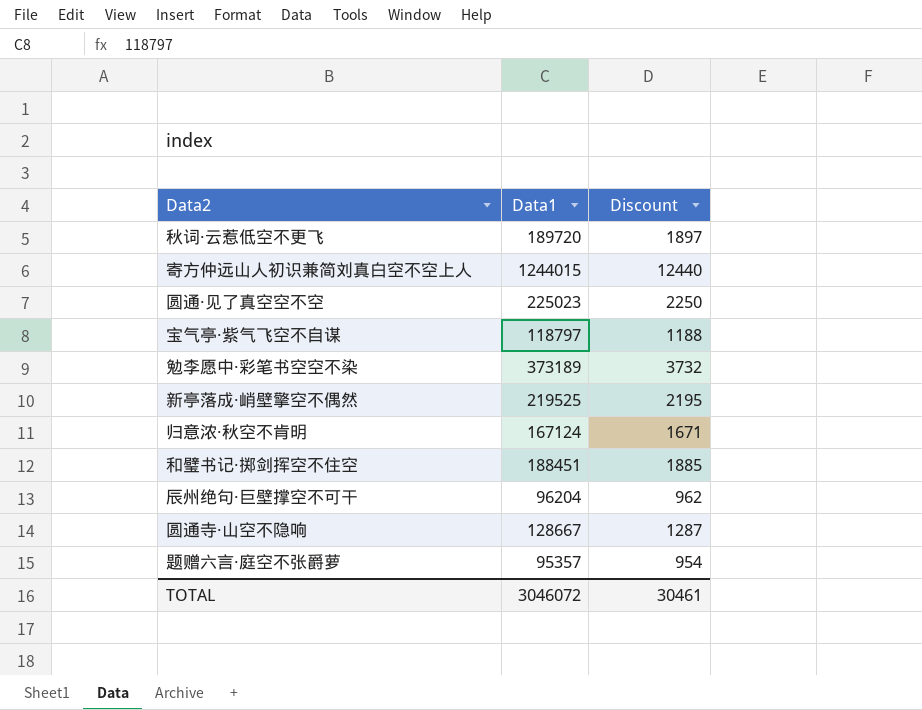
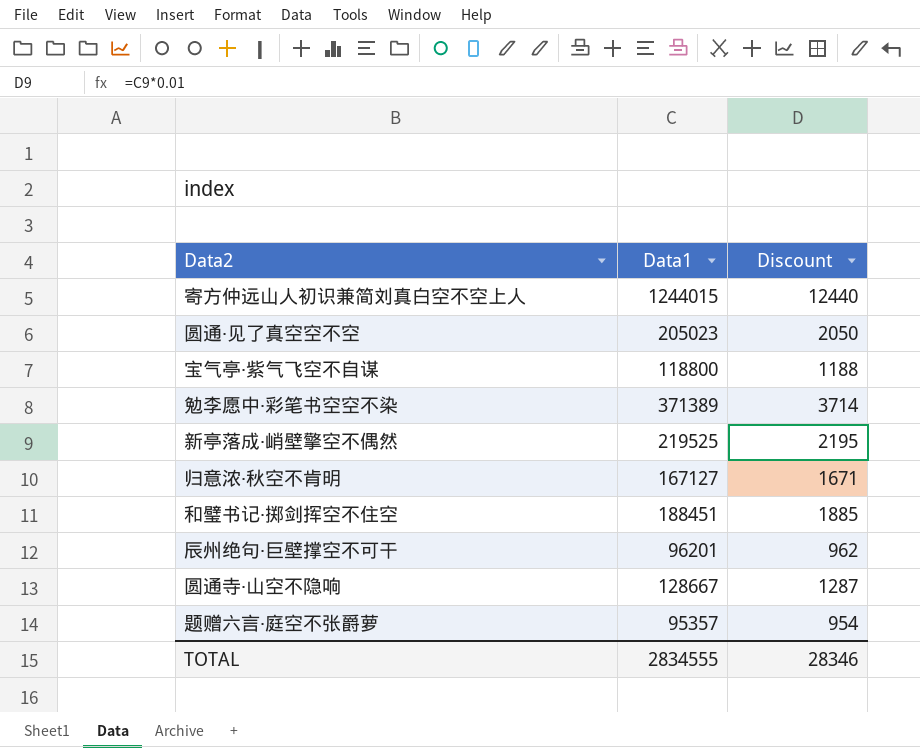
row 秋词·云惹低空不更飞: 189720 | 1897 -> none
圆通·见了真空空不空 | Data1: 225023 -> 205023
圆通·见了真空空不空 | Discount: 2250 -> 2050
宝气亭·紫气飞空不自谋 | Data1: 118797 -> 118800
勉李愿中·彩笔书空空不染 | Data1: 373189 -> 371389
勉李愿中·彩笔书空空不染 | Discount: 3732 -> 3714
归意浓·秋空不肯明 | Data1: 167124 -> 167127
辰州绝句·巨壁撑空不可干 | Data1: 96204 -> 96201
TOTAL | Data1: 3046072 -> 2834555
TOTAL | Discount: 30461 -> 28346

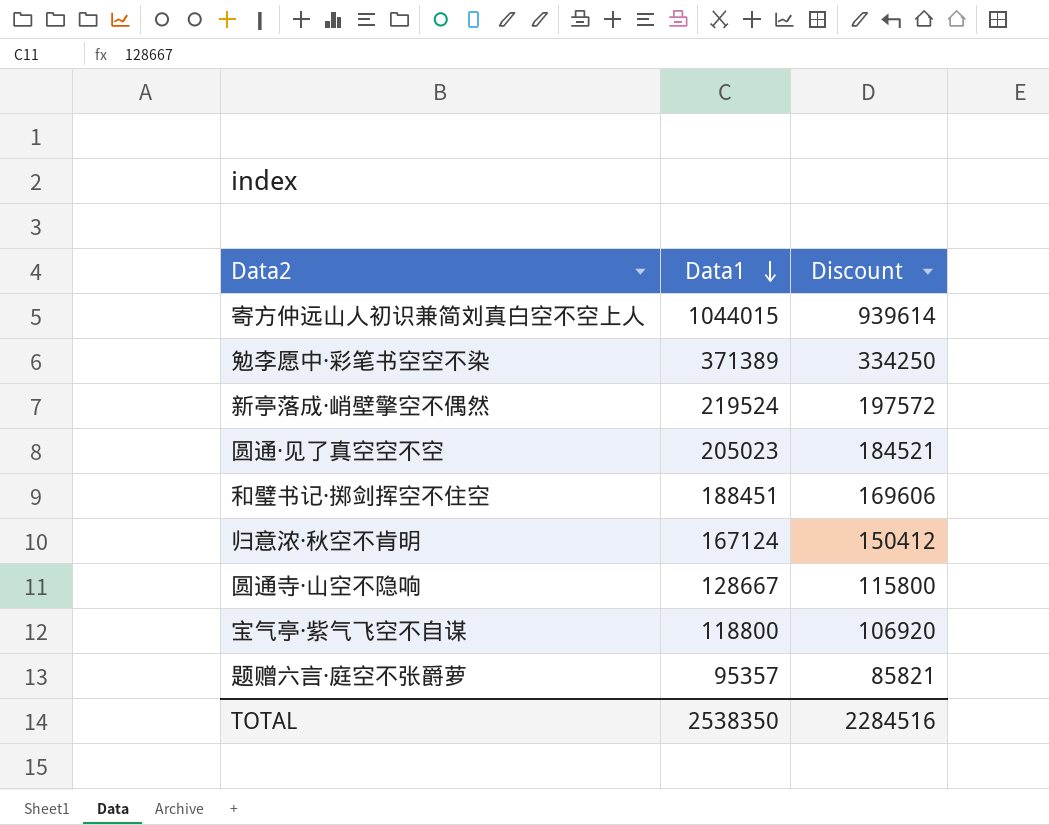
row order: none -> Data1 descending
column Discount | formula: [Data1] * 0.01 -> [Data1] * 0.9
row 辰州绝句·巨壁撑空不可干: 96201 | 962 -> none
寄方仲远山人初识兼简刘真白空不空上人 | Data1: 1244015 -> 1044015
新亭落成·峭壁擎空不偶然 | Data1: 219525 -> 219524
归意浓·秋空不肯明 | Data1: 167127 -> 167124
TOTAL | Data1: 2834555 -> 2538350
TOTAL | Discount: 28346 -> 2284516

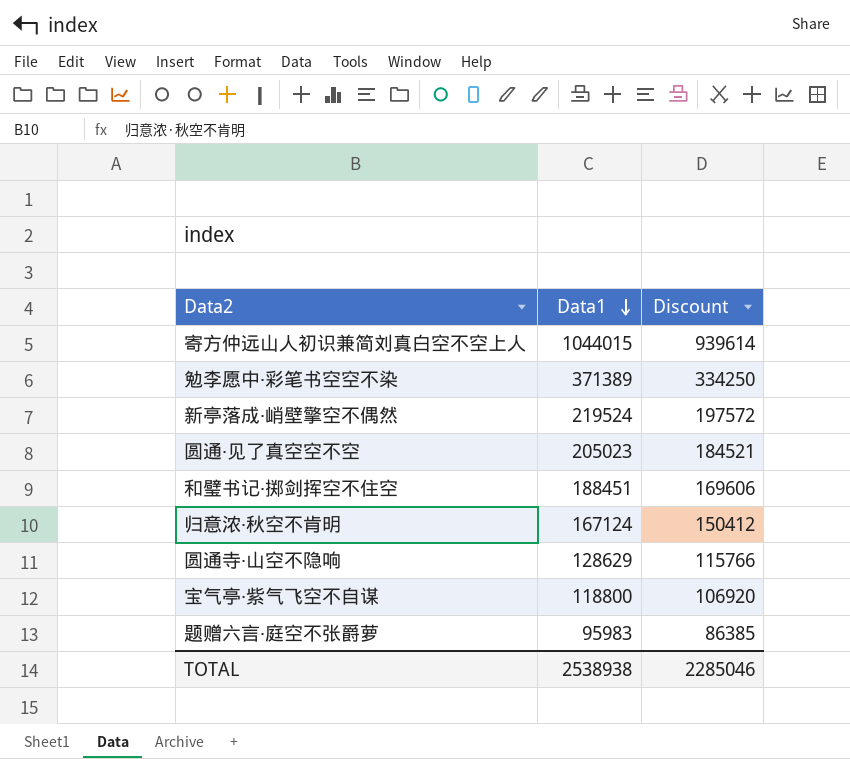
圆通寺·山空不隐响 | Data1: 128667 -> 128629
圆通寺·山空不隐响 | Discount: 115800 -> 115766
题赠六言·庭空不张爵萝 | Data1: 95357 -> 95983
题赠六言·庭空不张爵萝 | Discount: 85821 -> 86385
TOTAL | Data1: 2538350 -> 2538938
TOTAL | Discount: 2284516 -> 2285046

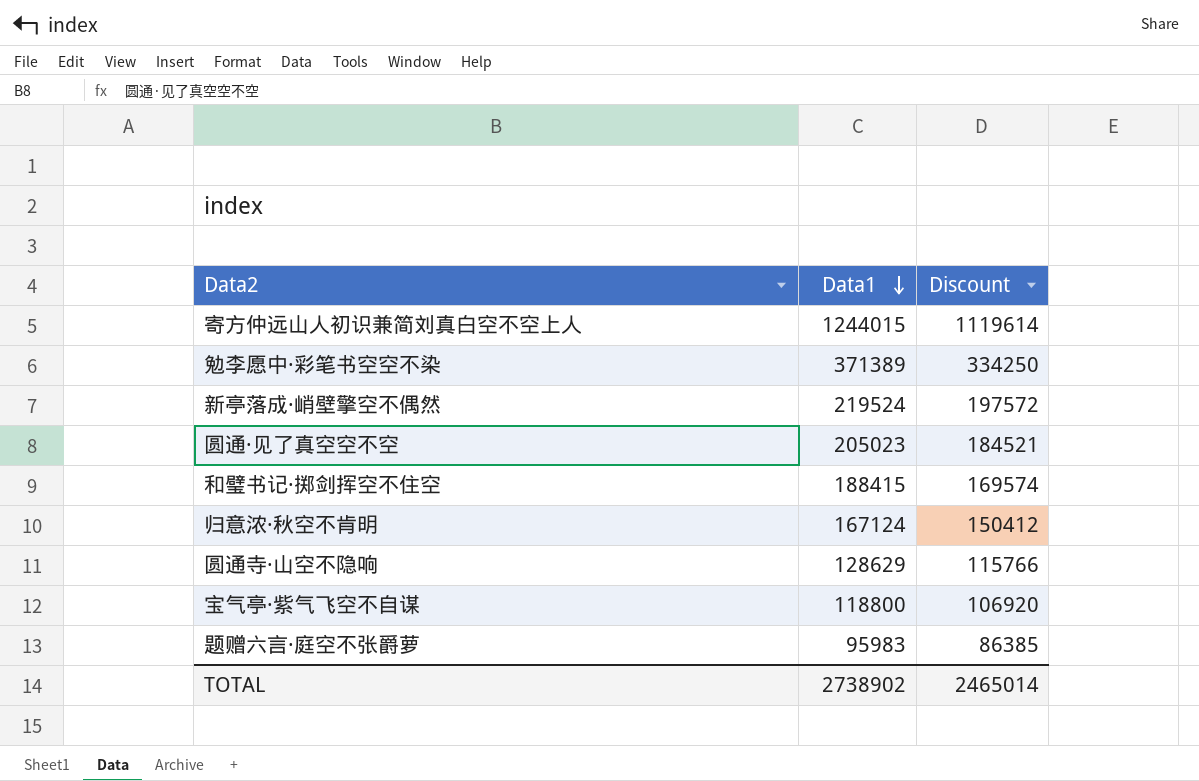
寄方仲远山人初识兼简刘真白空不空上人 | Data1: 1044015 -> 1244015
寄方仲远山人初识兼简刘真白空不空上人 | Discount: 939614 -> 1119614
和璧书记·掷剑挥空不住空 | Data1: 188451 -> 188415
和璧书记·掷剑挥空不住空 | Discount: 169606 -> 169574
TOTAL | Data1: 2538938 -> 2738902
TOTAL | Discount: 2285046 -> 2465014

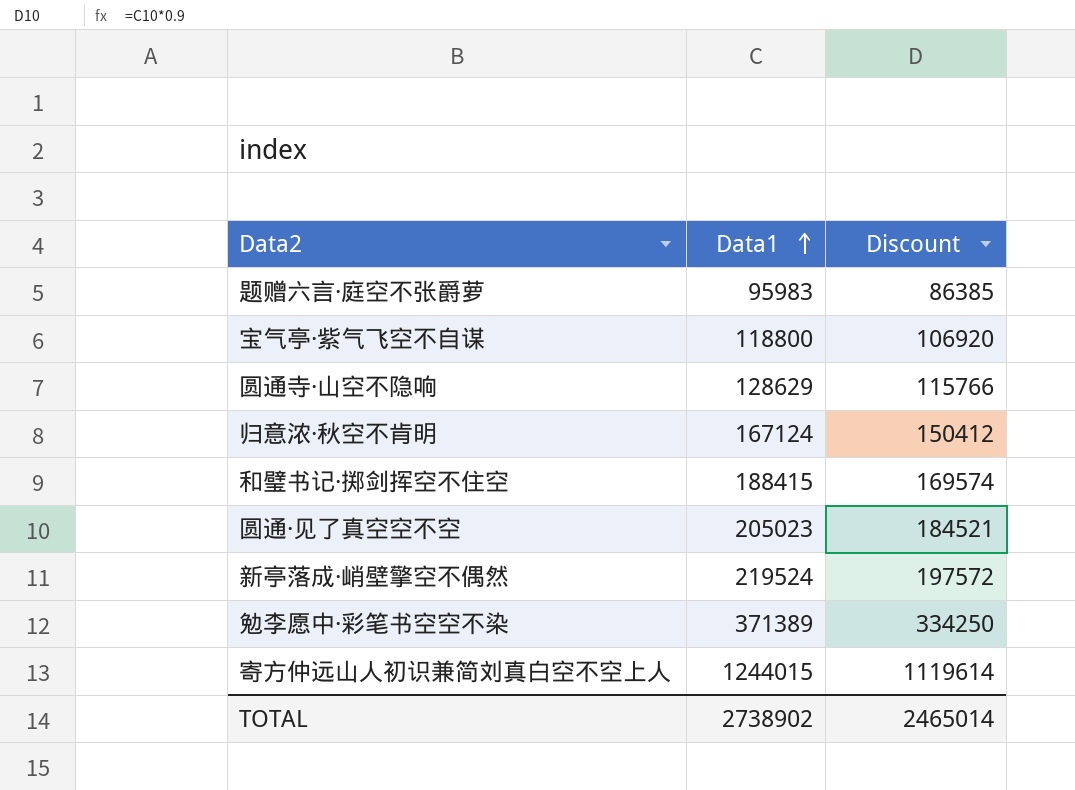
row order: Data1 descending -> Data1 ascending

